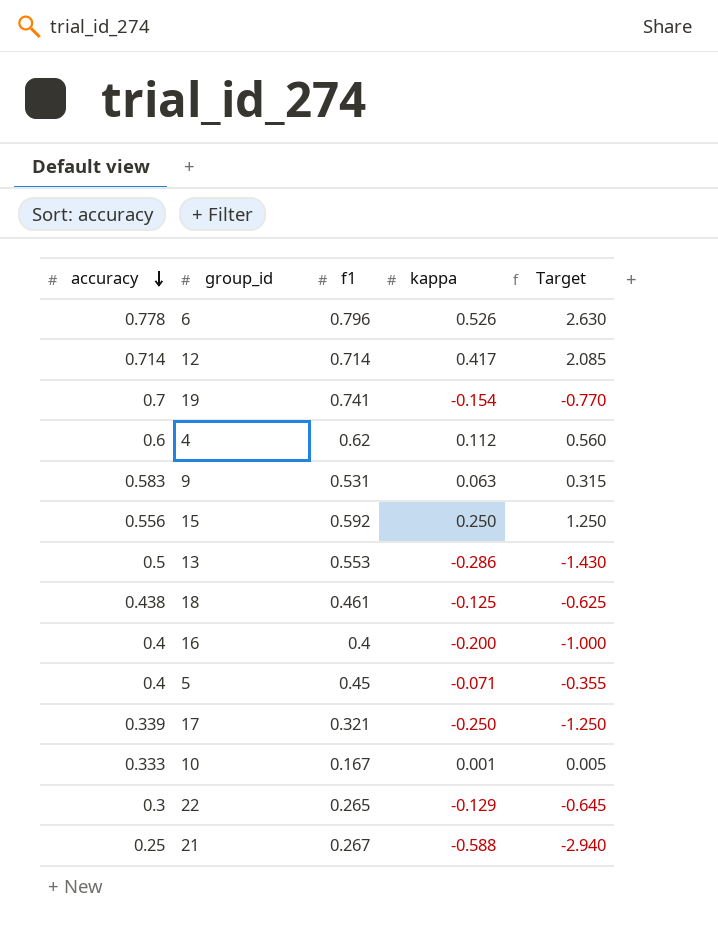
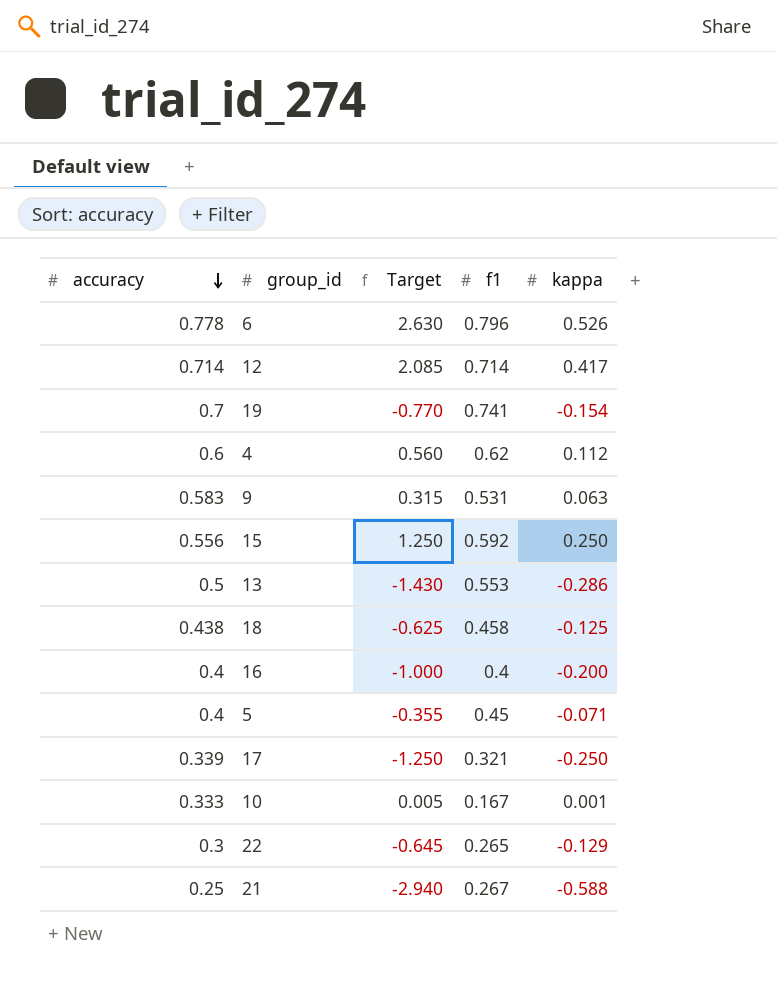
column Target | position: 5 -> 3
18 | f1: 0.461 -> 0.458

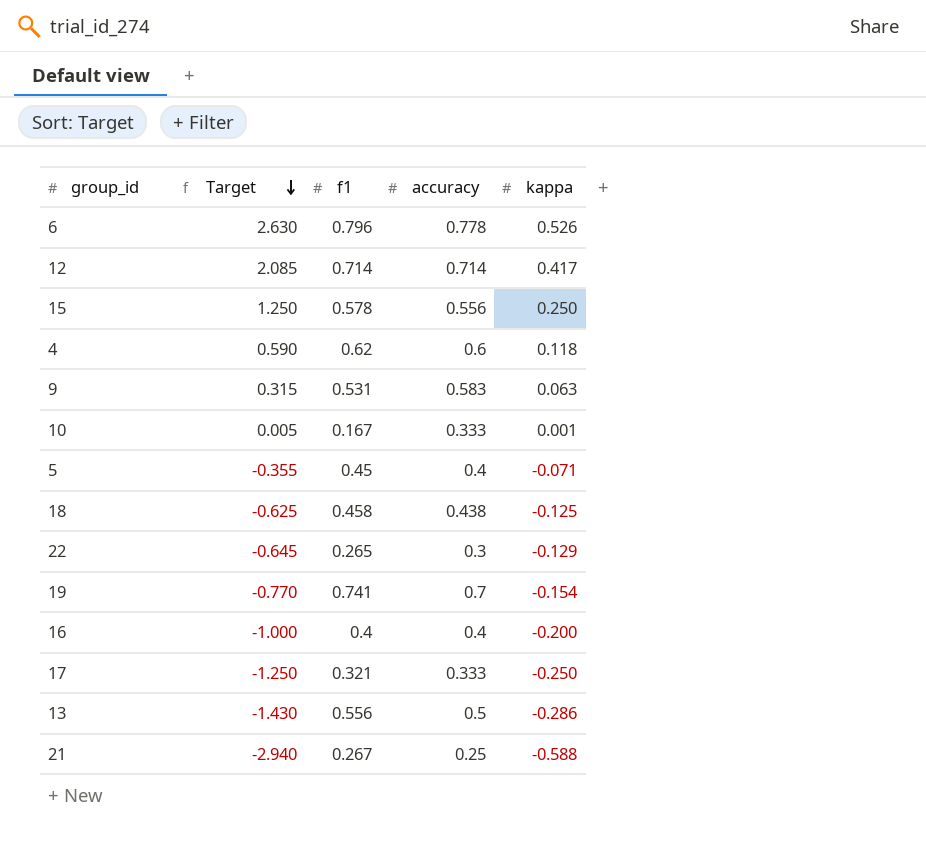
row order: accuracy descending -> Target descending
column accuracy | position: 1 -> 4
15 | f1: 0.592 -> 0.578
4 | Target: 0.560 -> 0.590
4 | kappa: 0.112 -> 0.118
17 | accuracy: 0.339 -> 0.333
13 | f1: 0.553 -> 0.556

